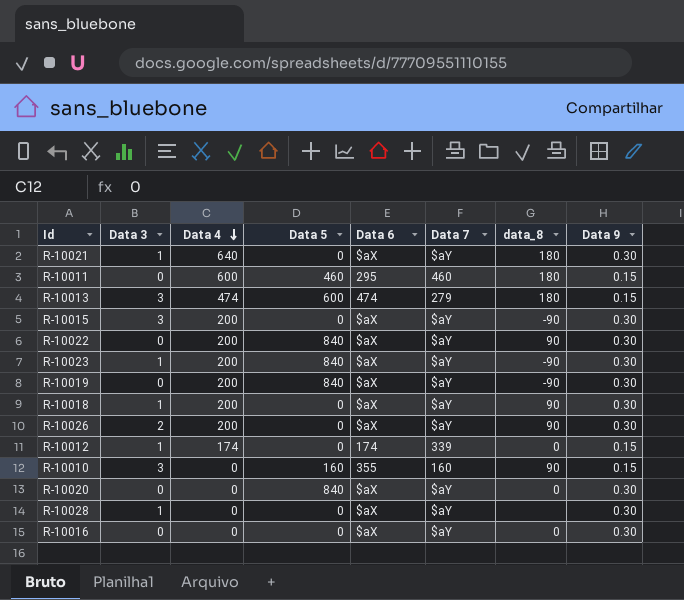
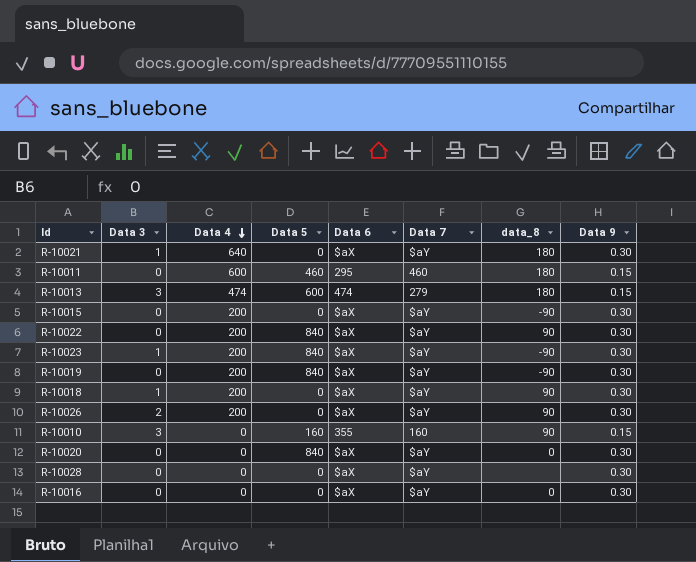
row R-10012: 1 | 174 | 0 | 174 | 339 | 0 | 0.15 -> none
R-10015 | Data 3: 3 -> 0
R-10028 | Data 3: 1 -> 0

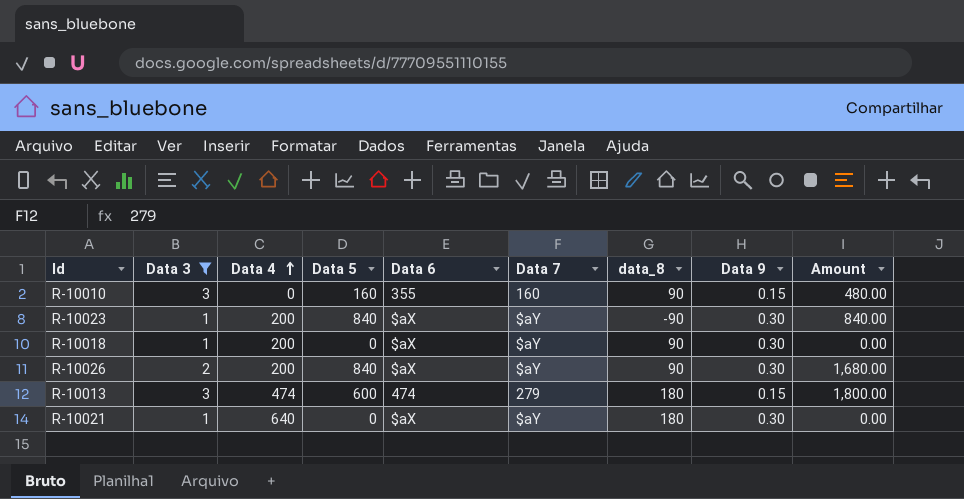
filter: none -> Data 3 != 0
row order: Data 4 descending -> Data 4 ascending
column Amount | formula: none -> [Data 3] * [Data 5]
R-10026 | Data 5: 0 -> 840

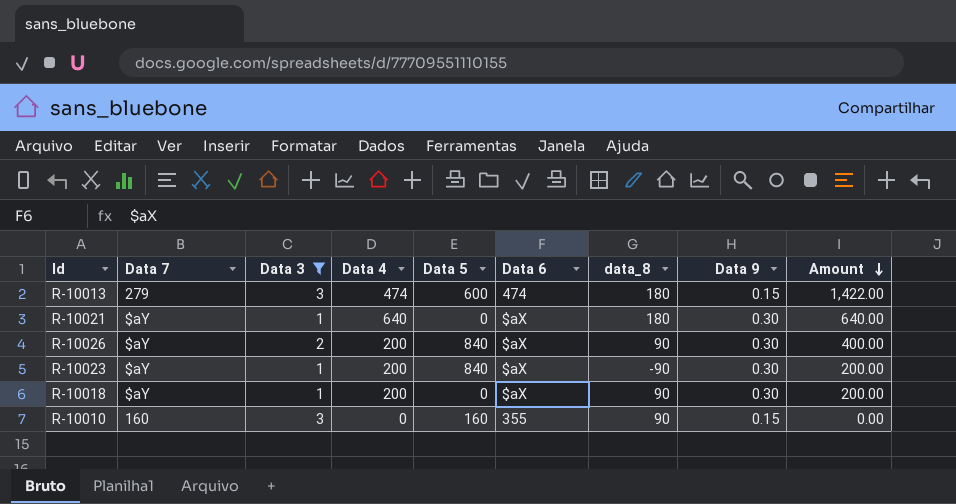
row order: Data 4 ascending -> Amount descending
column Data 7 | position: 6 -> 2
column Amount | formula: [Data 3] * [Data 5] -> [Data 3] * [Data 4]

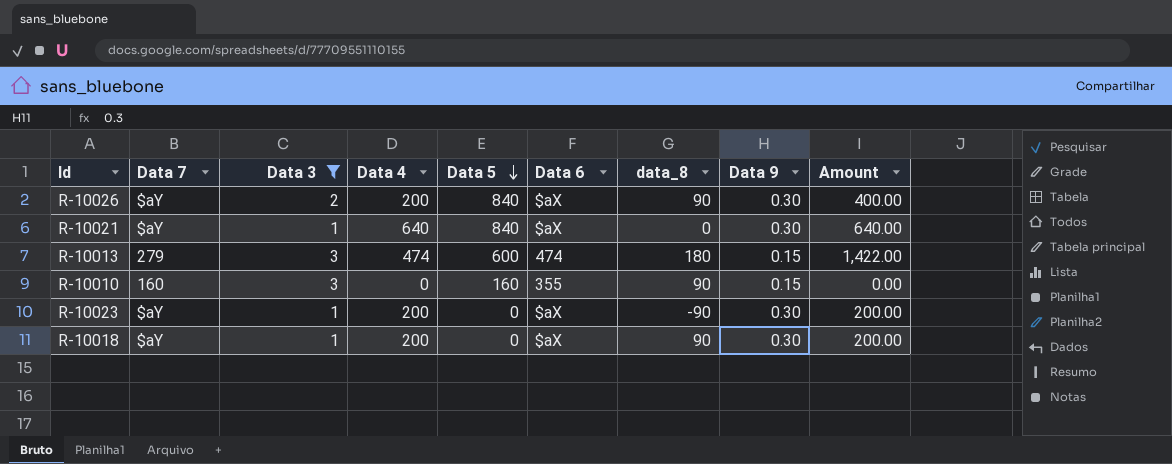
row order: Amount descending -> Data 5 descending
R-10021 | Data 5: 0 -> 840
R-10021 | data_8: 180 -> 0
R-10023 | Data 5: 840 -> 0

